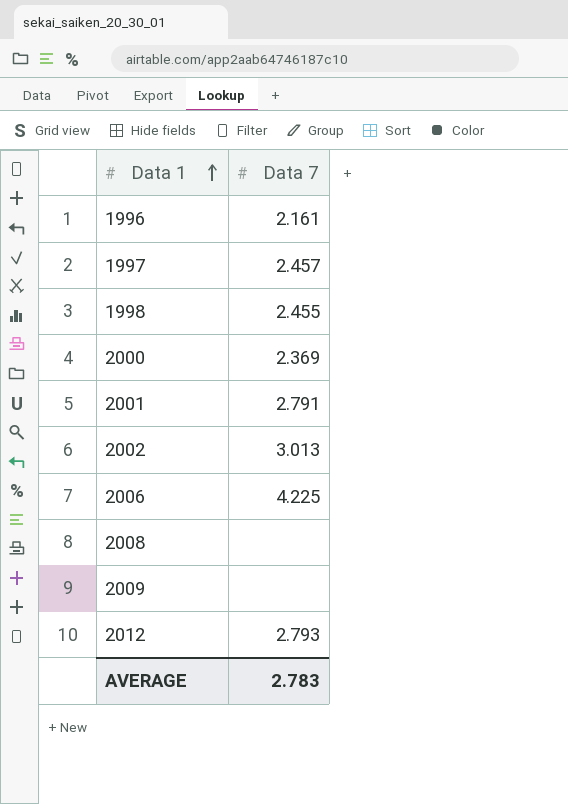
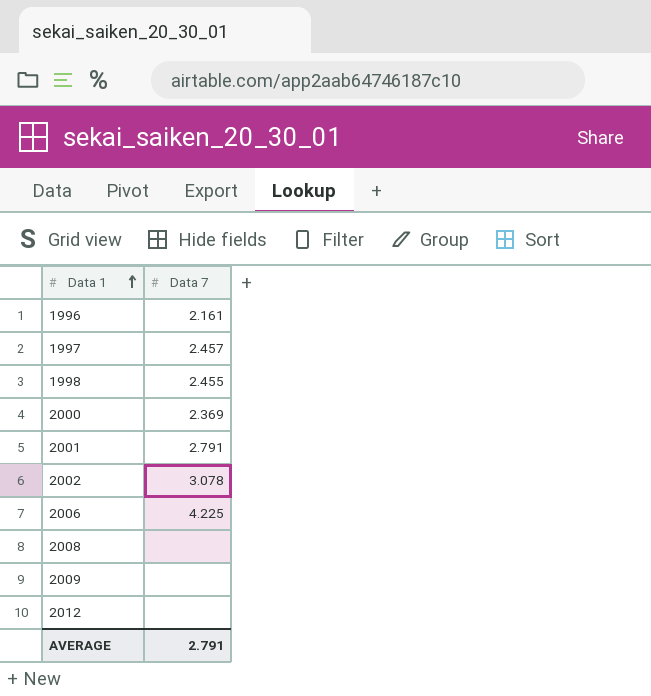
2002 | Data 7: 3.013 -> 3.078
2012 | Data 7: 2.793 -> none
AVERAGE | Data 7: 2.783 -> 2.791

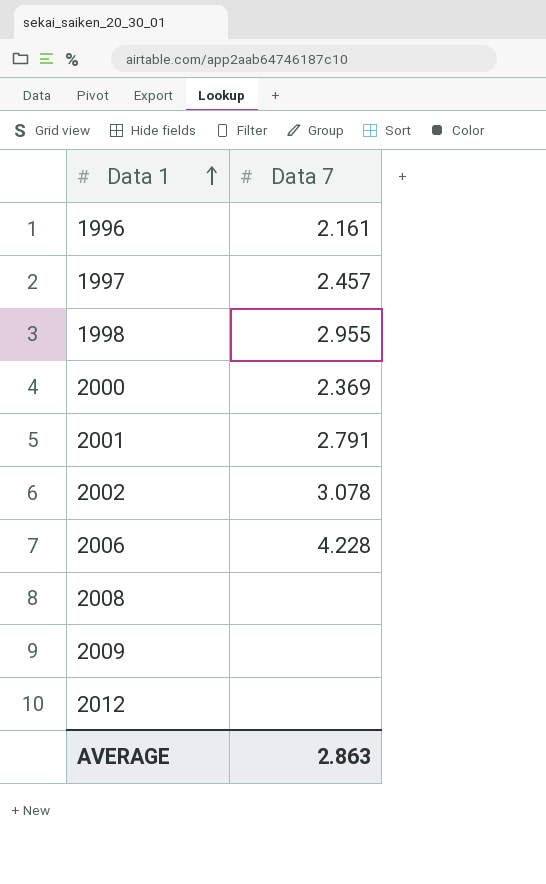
1998 | Data 7: 2.455 -> 2.955
2006 | Data 7: 4.225 -> 4.228
AVERAGE | Data 7: 2.791 -> 2.863

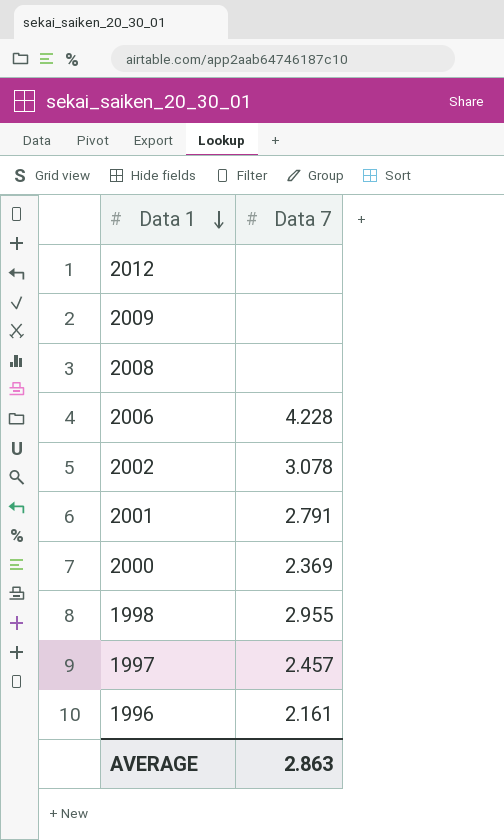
row order: Data 1 ascending -> Data 1 descending

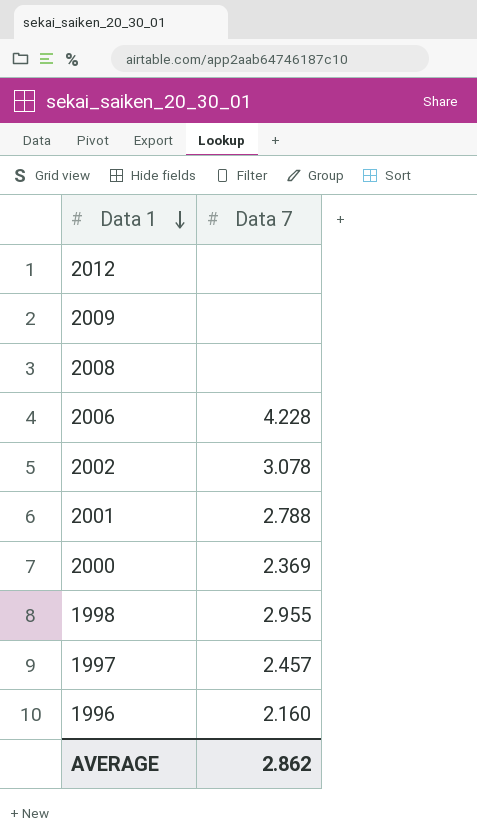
2001 | Data 7: 2.791 -> 2.788
1996 | Data 7: 2.161 -> 2.160
AVERAGE | Data 7: 2.863 -> 2.862

